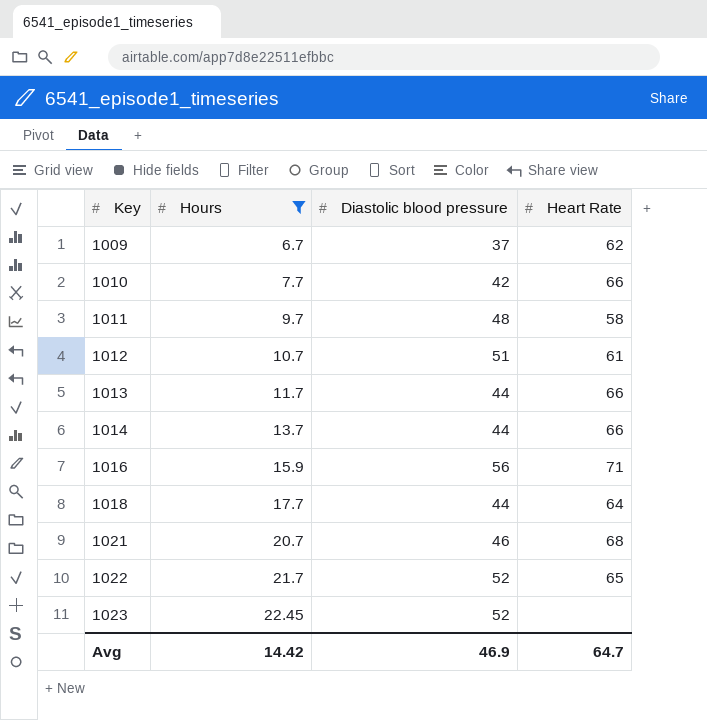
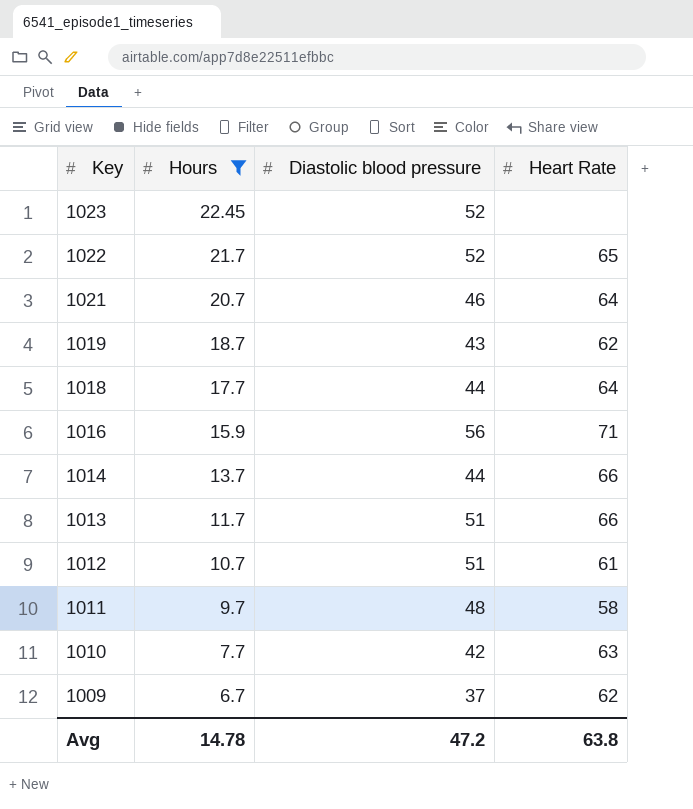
row order: Key ascending -> Key descending
1021 | Heart Rate: 68 -> 64
row 1019: none -> 18.7 | 43 | 62
1013 | Diastolic blood pressure: 44 -> 51
1010 | Heart Rate: 66 -> 63
Avg | Hours: 14.42 -> 14.78
Avg | Diastolic blood pressure: 46.9 -> 47.2
Avg | Heart Rate: 64.7 -> 63.8

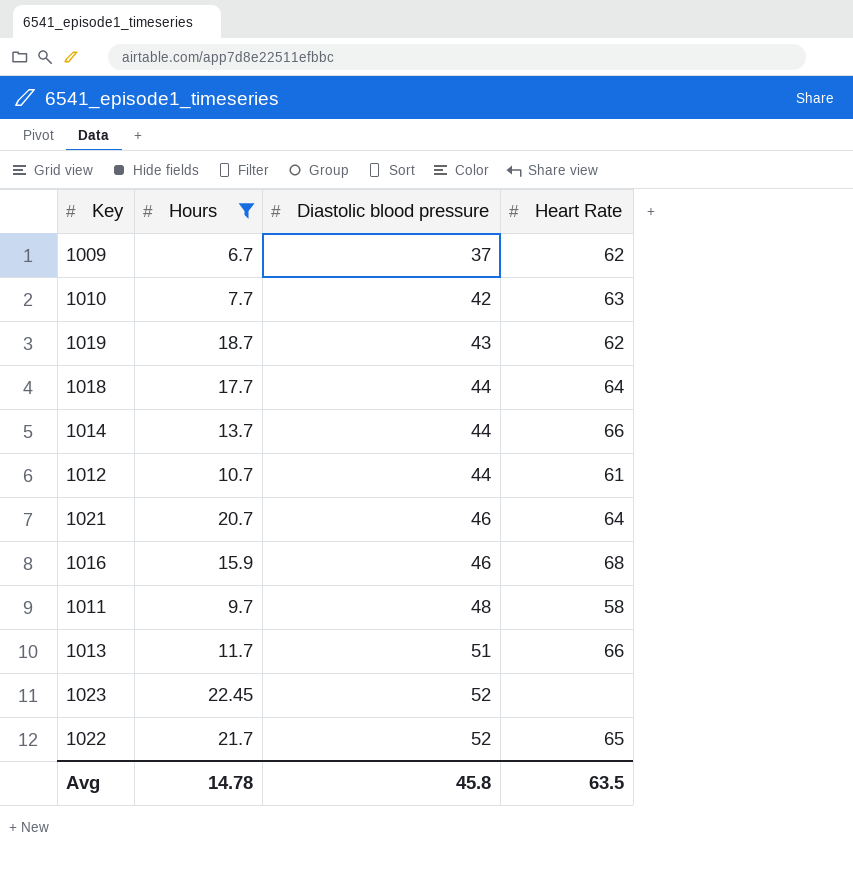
row order: Key descending -> Diastolic blood pressure ascending
1012 | Diastolic blood pressure: 51 -> 44
1016 | Diastolic blood pressure: 56 -> 46
1016 | Heart Rate: 71 -> 68
Avg | Diastolic blood pressure: 47.2 -> 45.8
Avg | Heart Rate: 63.8 -> 63.5

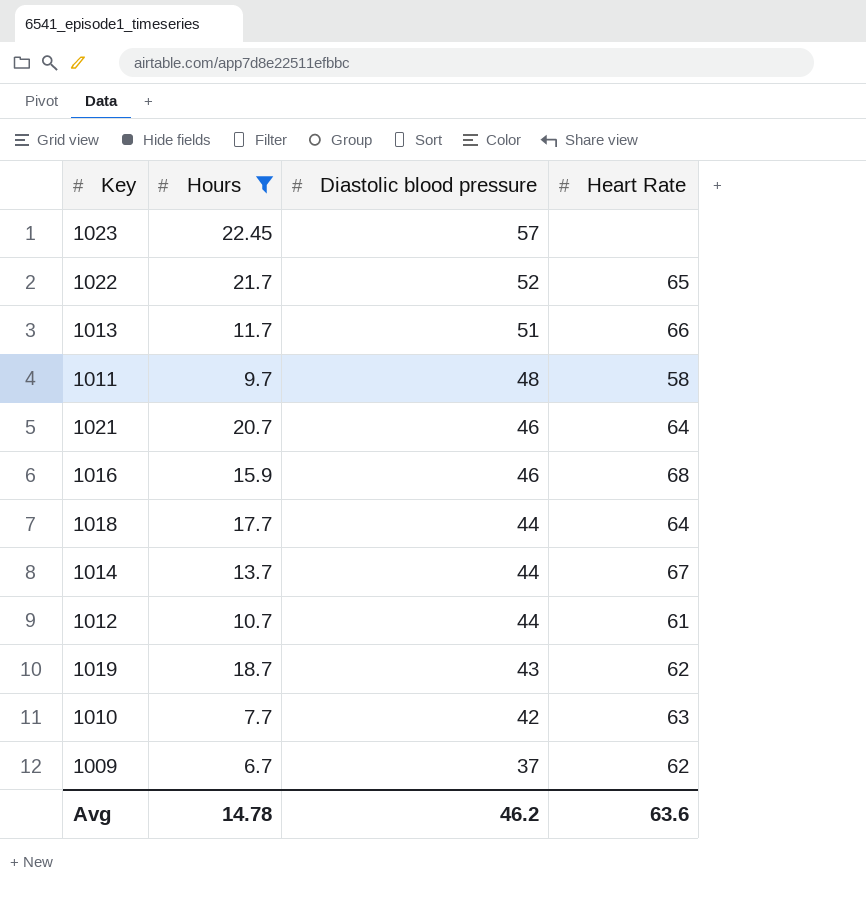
row order: Diastolic blood pressure ascending -> Diastolic blood pressure descending
1023 | Diastolic blood pressure: 52 -> 57
1014 | Heart Rate: 66 -> 67
Avg | Diastolic blood pressure: 45.8 -> 46.2
Avg | Heart Rate: 63.5 -> 63.6

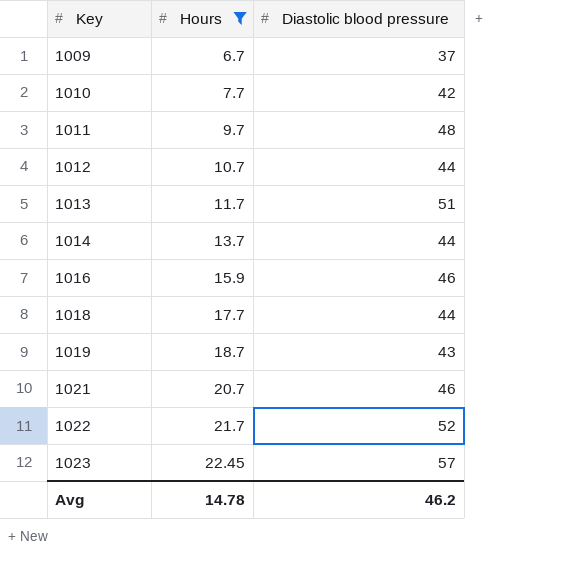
row order: Diastolic blood pressure descending -> Key ascending
column Heart Rate | position: 4 -> none

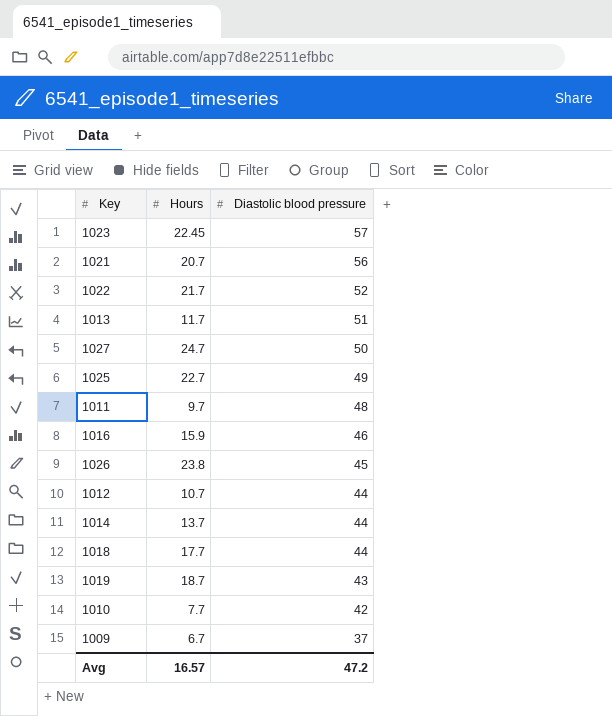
filter: Hours <= 22.45 -> none
row order: Key ascending -> Diastolic blood pressure descending
1021 | Diastolic blood pressure: 46 -> 56
Avg | Hours: 14.78 -> 16.57
Avg | Diastolic blood pressure: 46.2 -> 47.2

